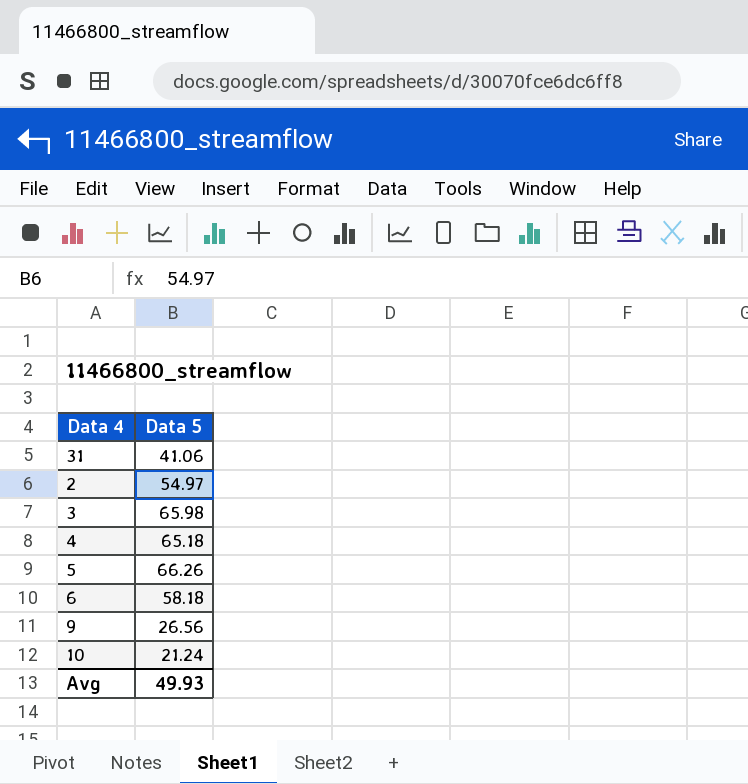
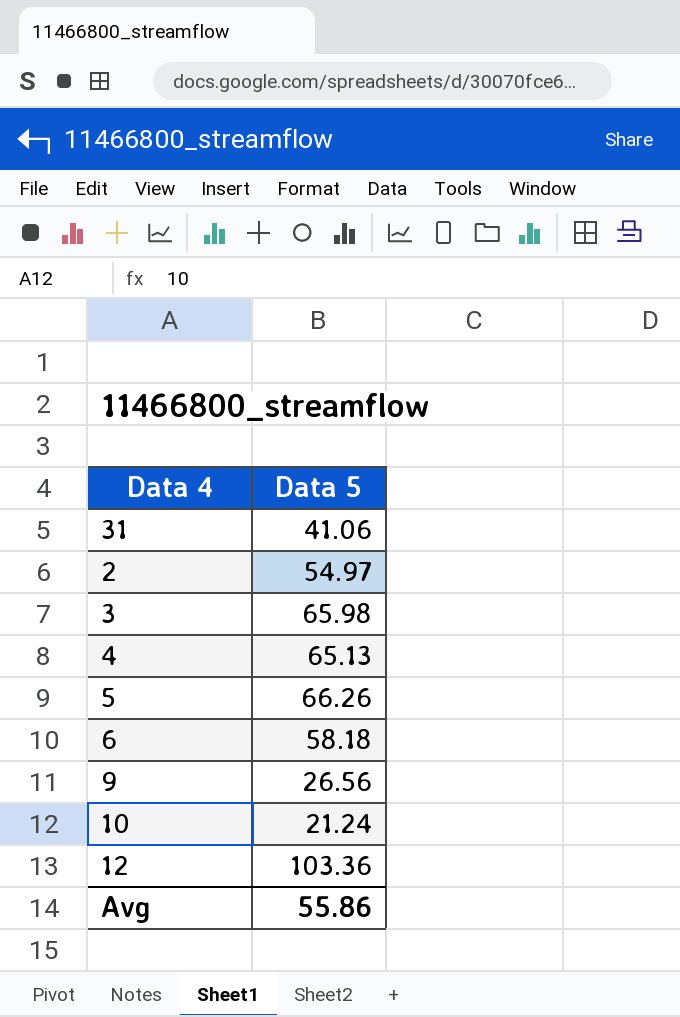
4 | Data 5: 65.18 -> 65.13
row 12: none -> 103.36
Avg | Data 5: 49.93 -> 55.86

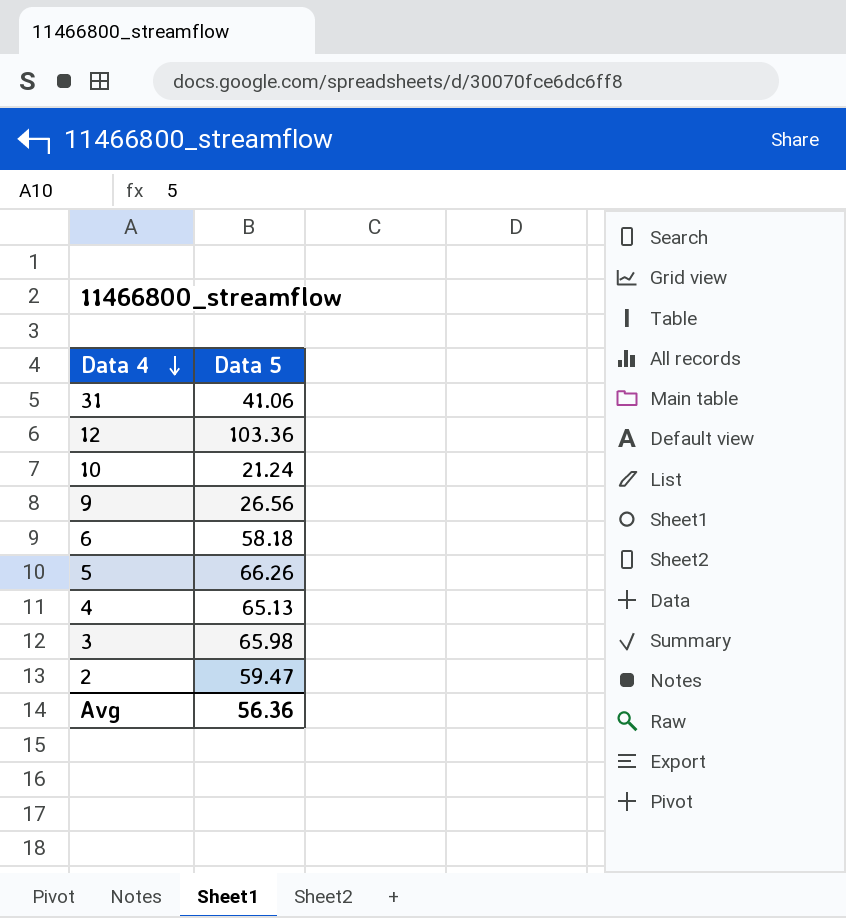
row order: none -> Data 4 descending
2 | Data 5: 54.97 -> 59.47
Avg | Data 5: 55.86 -> 56.36

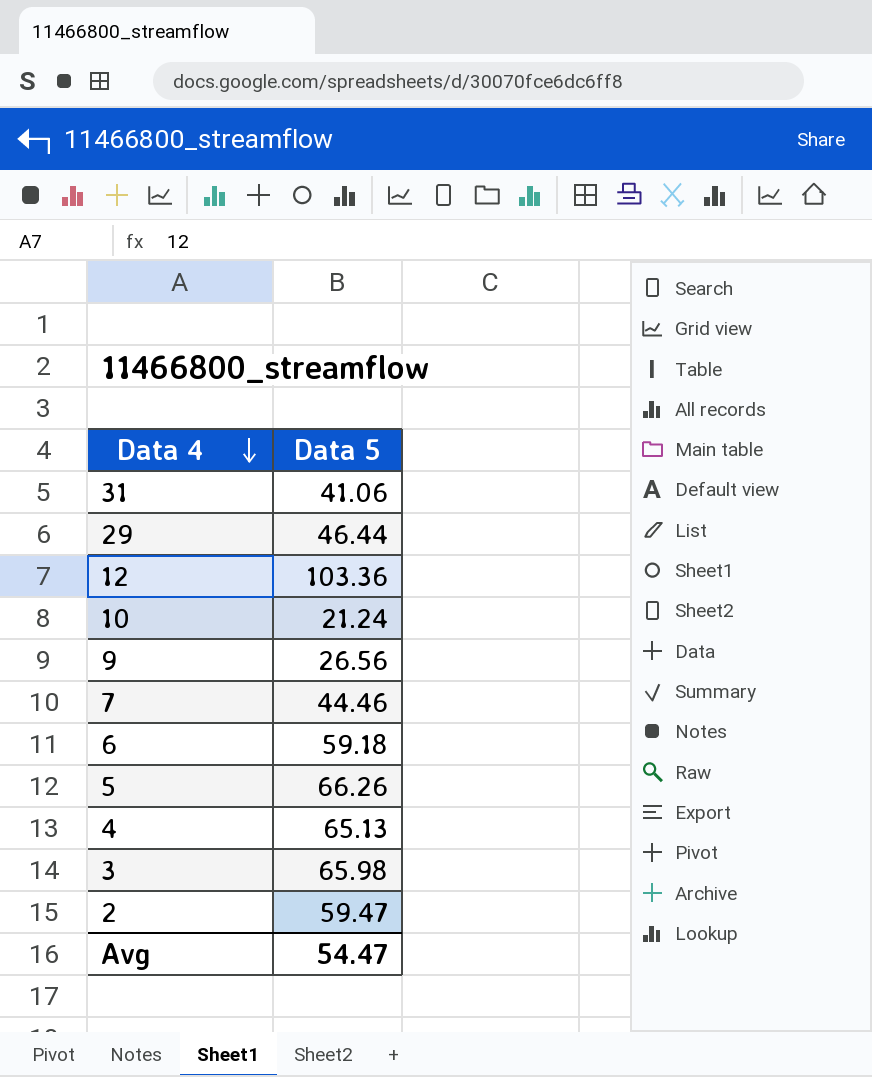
row 29: none -> 46.44
row 7: none -> 44.46
6 | Data 5: 58.18 -> 59.18
Avg | Data 5: 56.36 -> 54.47

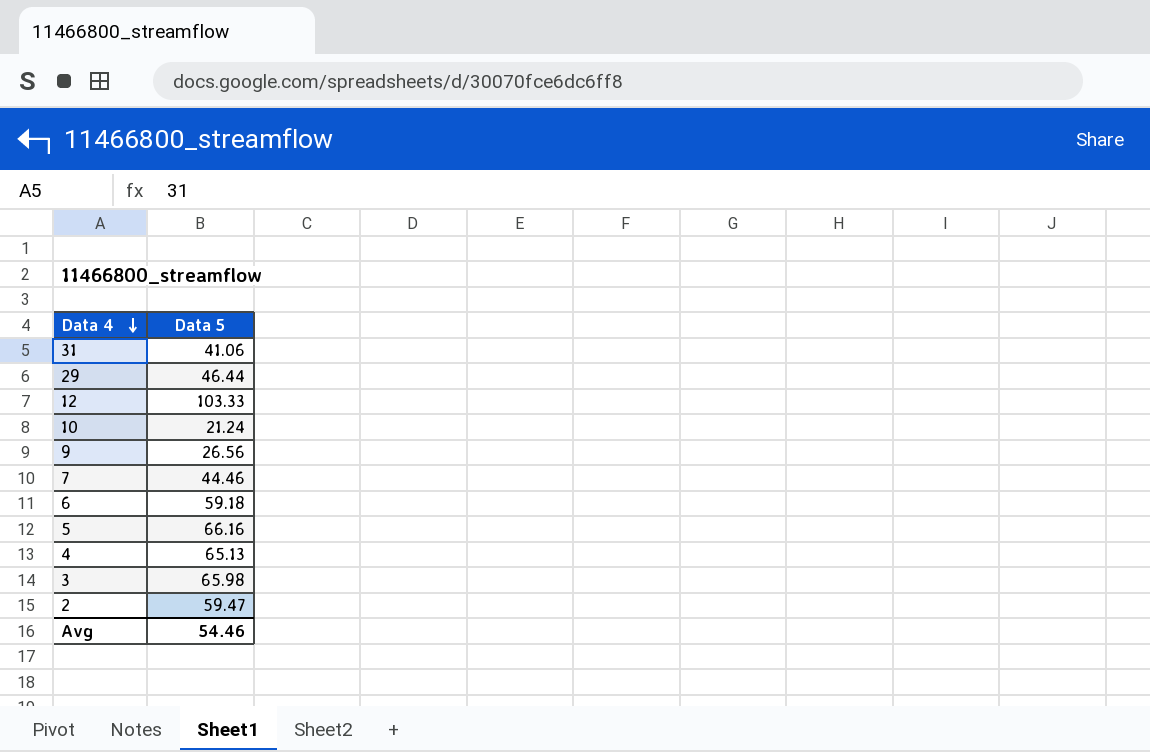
12 | Data 5: 103.36 -> 103.33
5 | Data 5: 66.26 -> 66.16
Avg | Data 5: 54.47 -> 54.46

